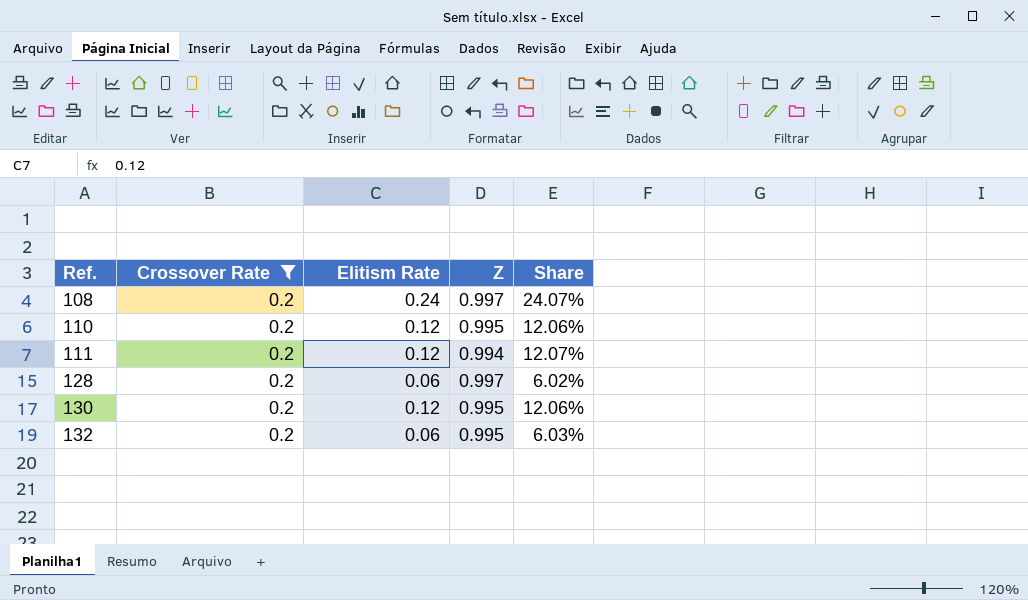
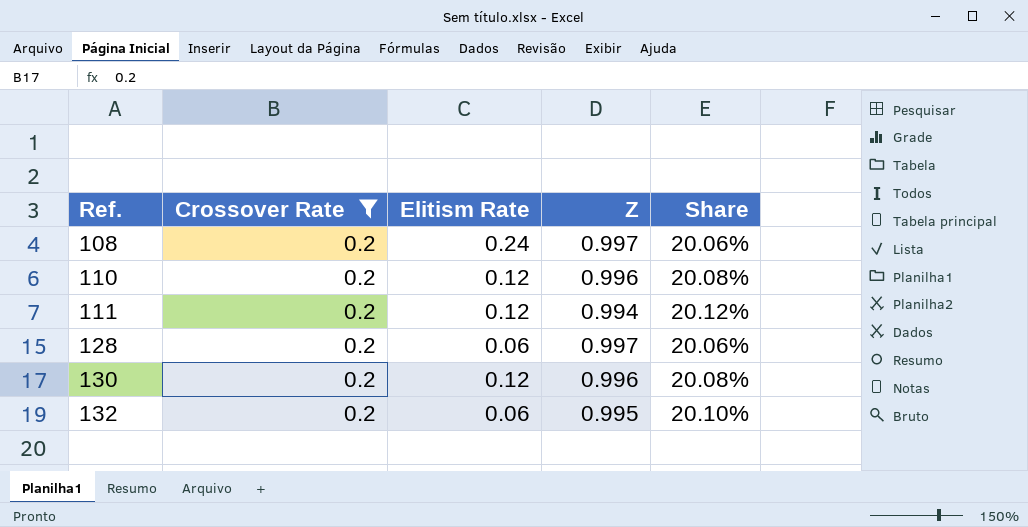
column Share | formula: [Elitism Rate] / [Z] -> [Crossover Rate] / [Z]
110 | Z: 0.995 -> 0.996
130 | Z: 0.995 -> 0.996

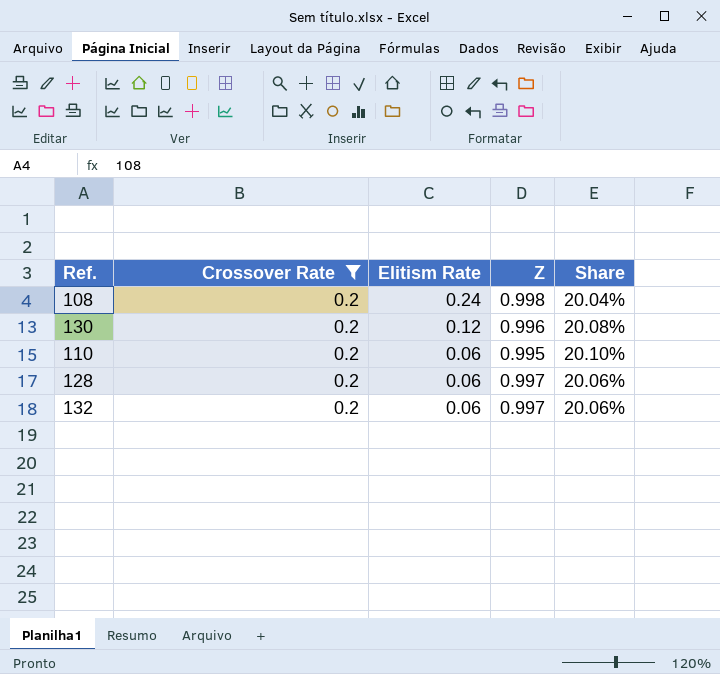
row order: Ref. ascending -> Elitism Rate descending
row 111: 0.2 | 0.12 | 0.994 | 20.12% -> none
108 | Z: 0.997 -> 0.998
108 | Share: 20.06% -> 20.04%
110 | Elitism Rate: 0.12 -> 0.06
110 | Z: 0.996 -> 0.995
110 | Share: 20.08% -> 20.10%
132 | Z: 0.995 -> 0.997
132 | Share: 20.10% -> 20.06%

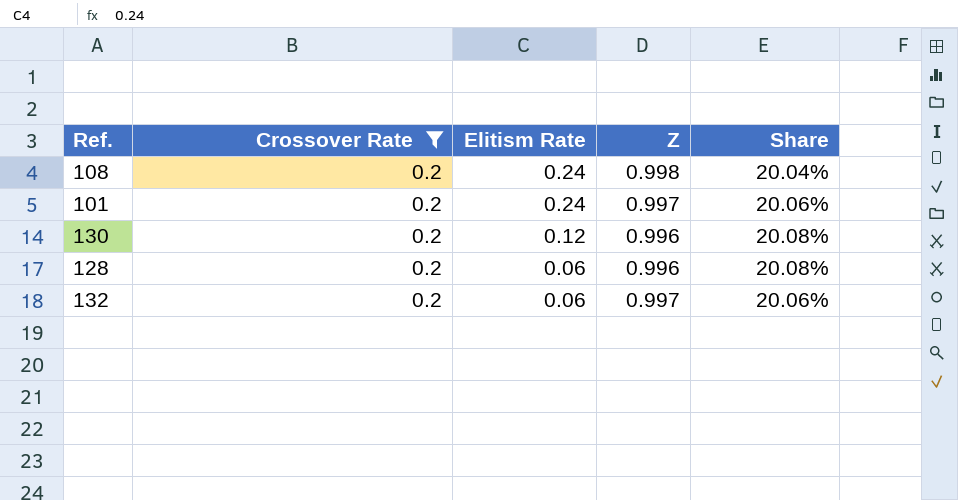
row 110: 0.2 | 0.06 | 0.995 | 20.10% -> none
row 101: none -> 0.2 | 0.24 | 0.997 | 20.06%
128 | Z: 0.997 -> 0.996
128 | Share: 20.06% -> 20.08%

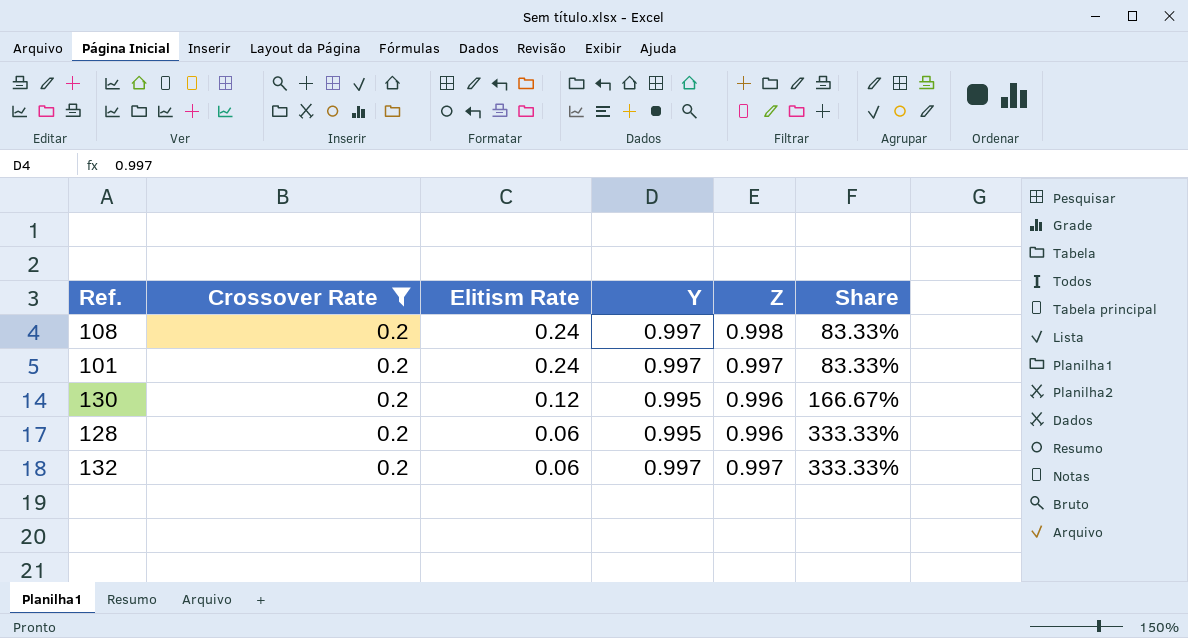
column Y | position: none -> 4
column Share | formula: [Crossover Rate] / [Z] -> [Crossover Rate] / [Elitism Rate]

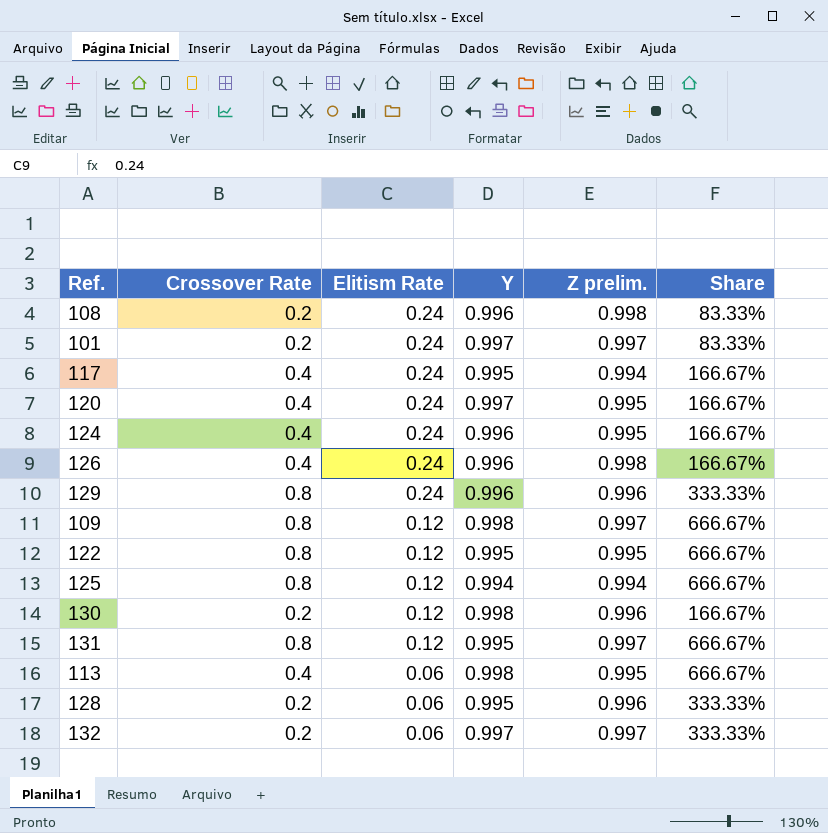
filter: Crossover Rate = 0.2 -> none
column name: Z -> Z prelim.
108 | Y: 0.997 -> 0.996
130 | Y: 0.995 -> 0.998

